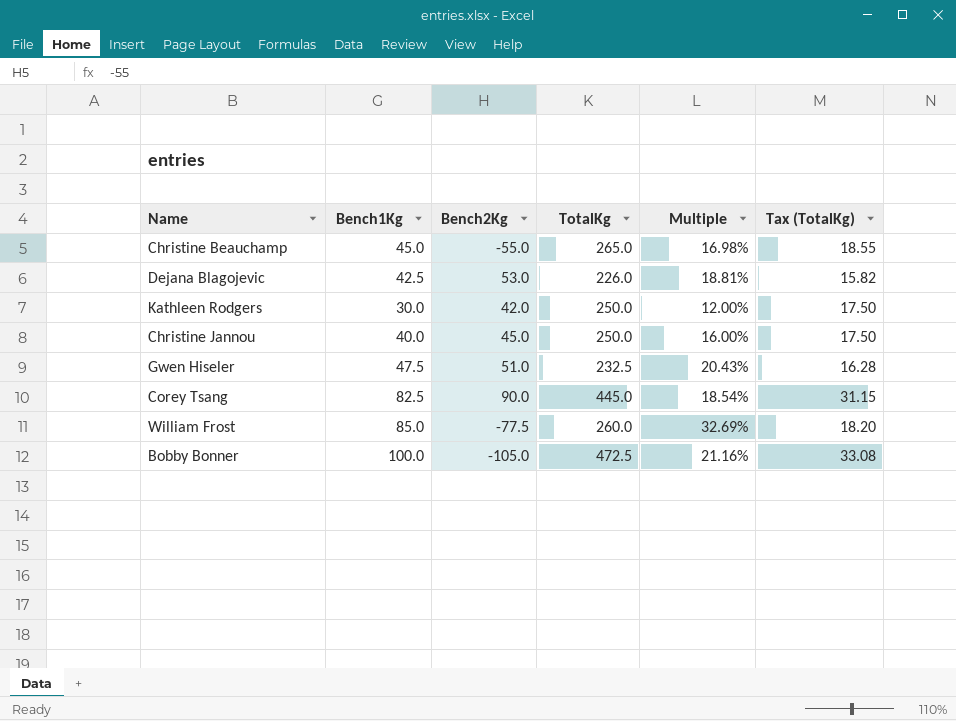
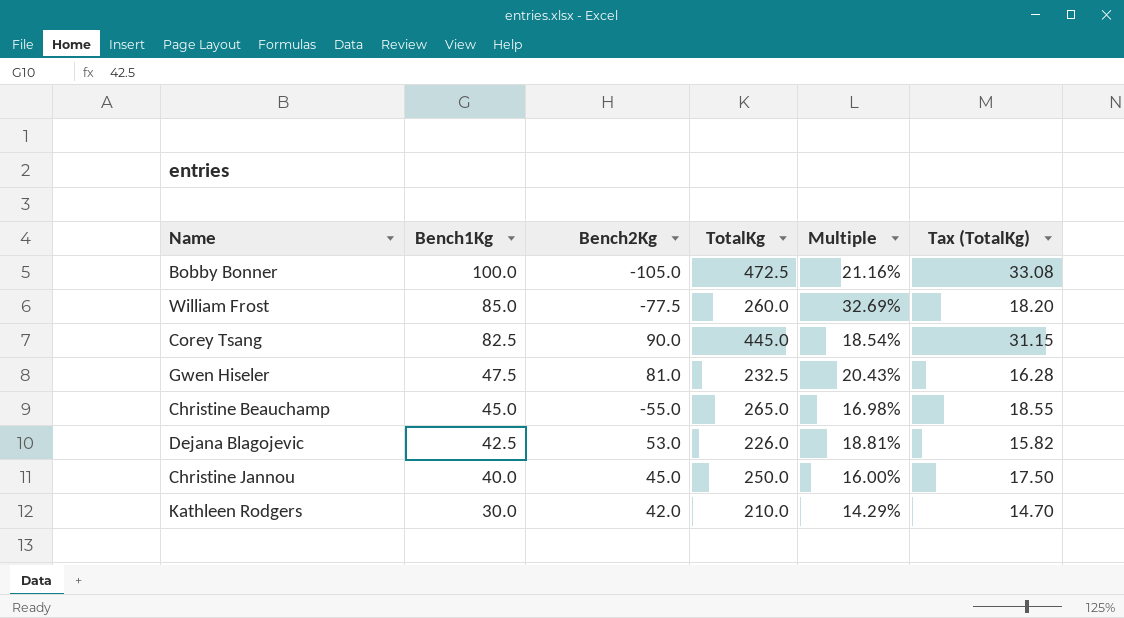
row order: none -> Bench1Kg descending
Gwen Hiseler | Bench2Kg: 51.0 -> 81.0
Kathleen Rodgers | TotalKg: 250.0 -> 210.0
Kathleen Rodgers | Multiple: 12.00% -> 14.29%
Kathleen Rodgers | Tax (TotalKg): 17.50 -> 14.70

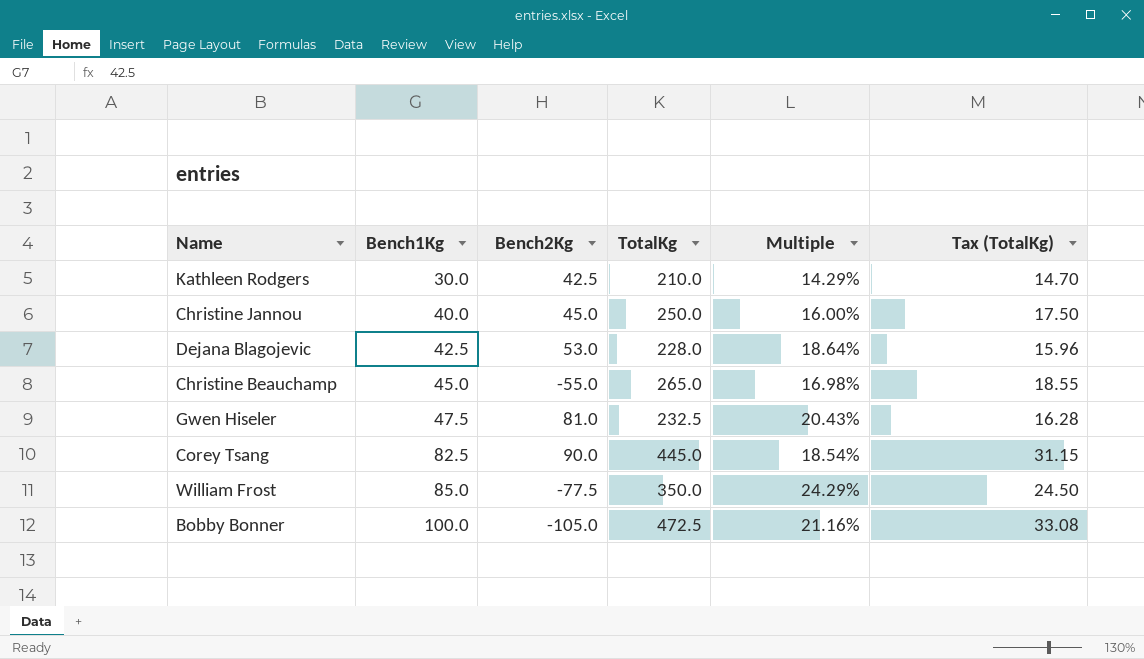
row order: Bench1Kg descending -> Bench1Kg ascending
Kathleen Rodgers | Bench2Kg: 42.0 -> 42.5
Dejana Blagojevic | TotalKg: 226.0 -> 228.0
Dejana Blagojevic | Multiple: 18.81% -> 18.64%
Dejana Blagojevic | Tax (TotalKg): 15.82 -> 15.96
William Frost | TotalKg: 260.0 -> 350.0
William Frost | Multiple: 32.69% -> 24.29%
William Frost | Tax (TotalKg): 18.20 -> 24.50

